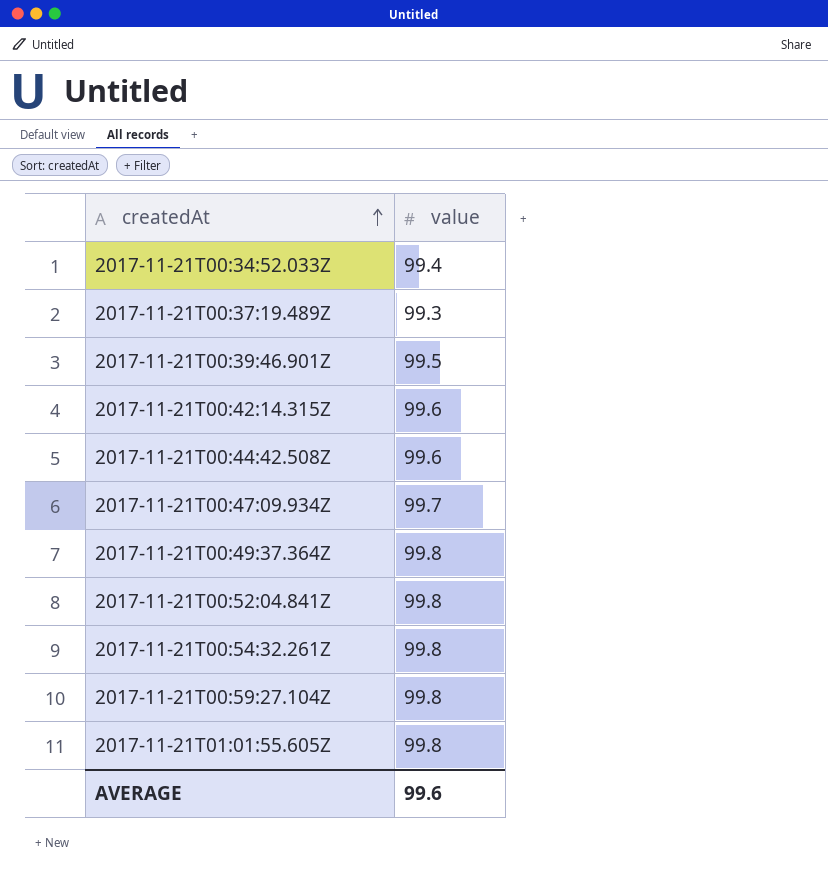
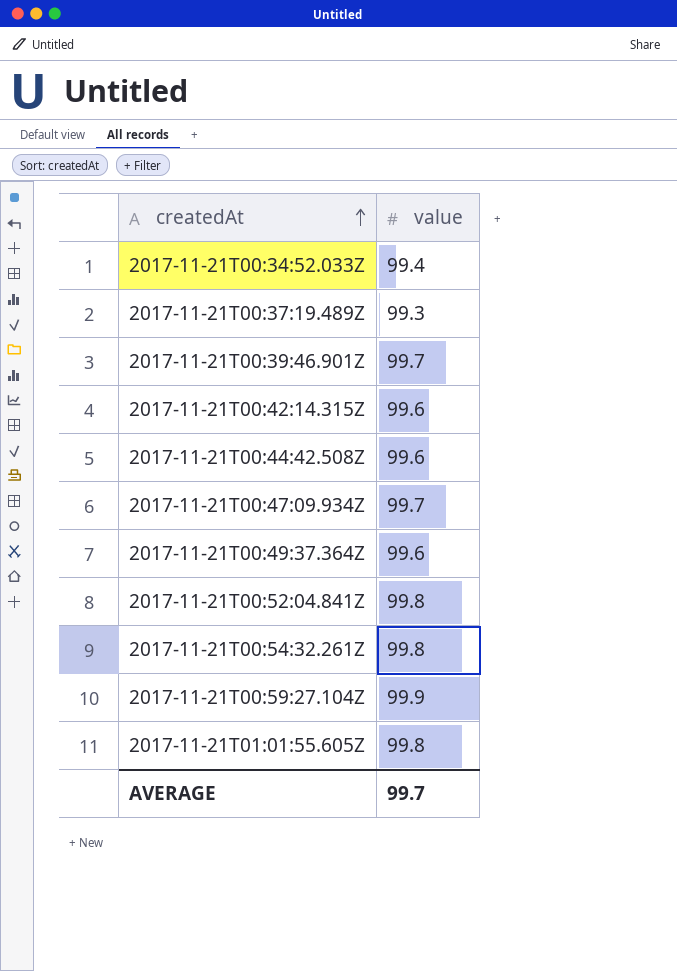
2017-11-21T00:39:46.901Z | value: 99.5 -> 99.7
2017-11-21T00:49:37.364Z | value: 99.8 -> 99.6
2017-11-21T00:59:27.104Z | value: 99.8 -> 99.9
AVERAGE | value: 99.6 -> 99.7

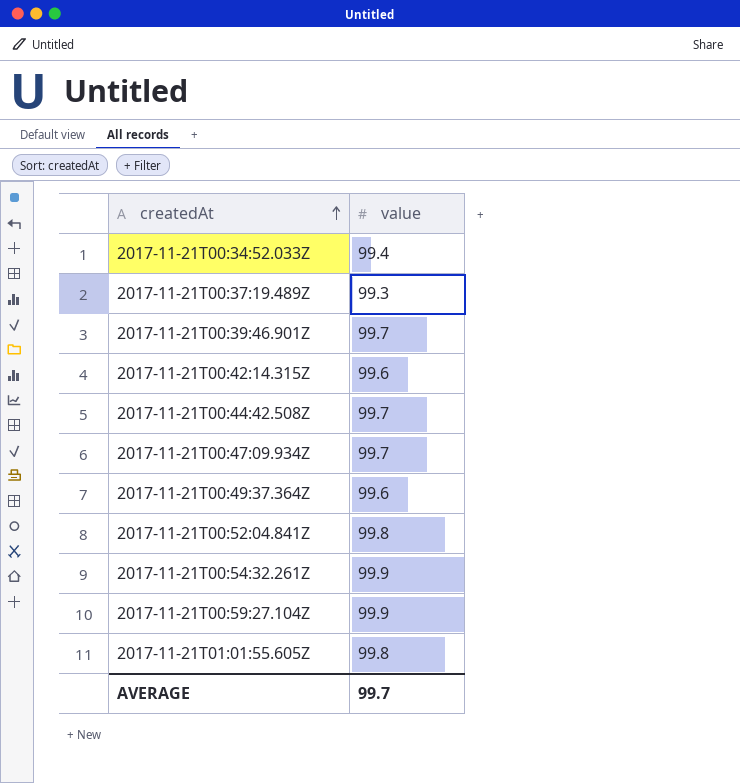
2017-11-21T00:44:42.508Z | value: 99.6 -> 99.7
2017-11-21T00:54:32.261Z | value: 99.8 -> 99.9

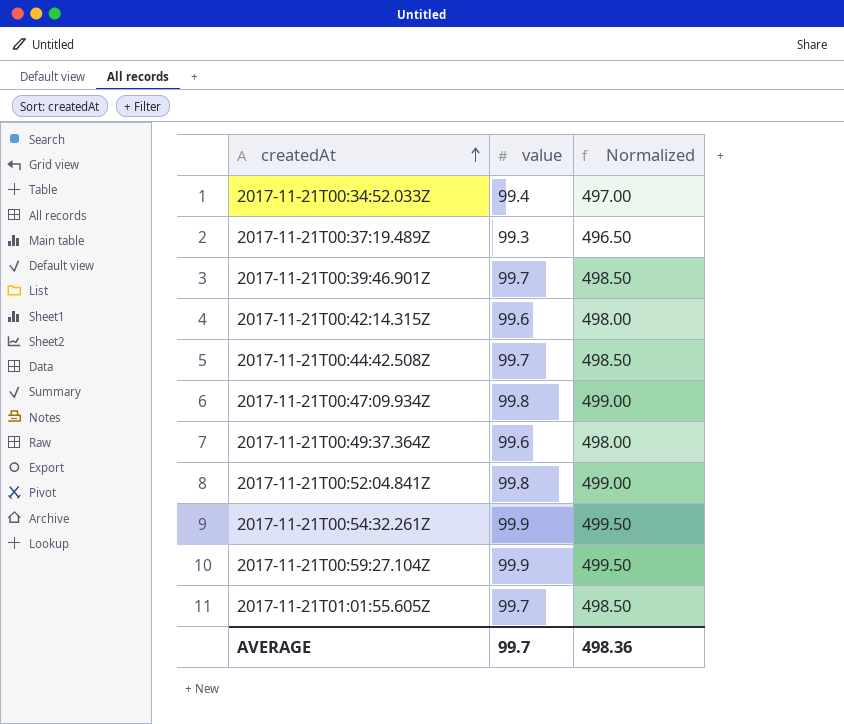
column Normalized | formula: none -> [value] * 5
2017-11-21T00:47:09.934Z | value: 99.7 -> 99.8
2017-11-21T01:01:55.605Z | value: 99.8 -> 99.7

